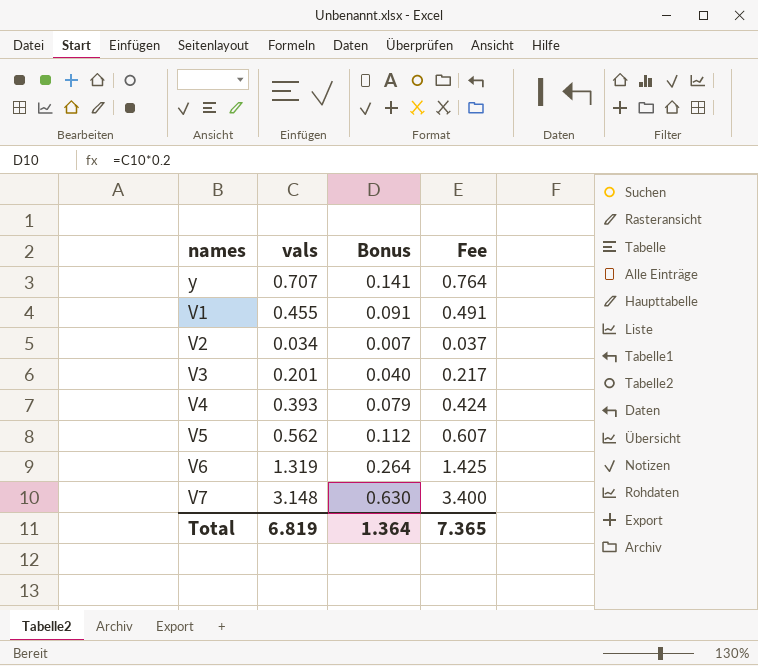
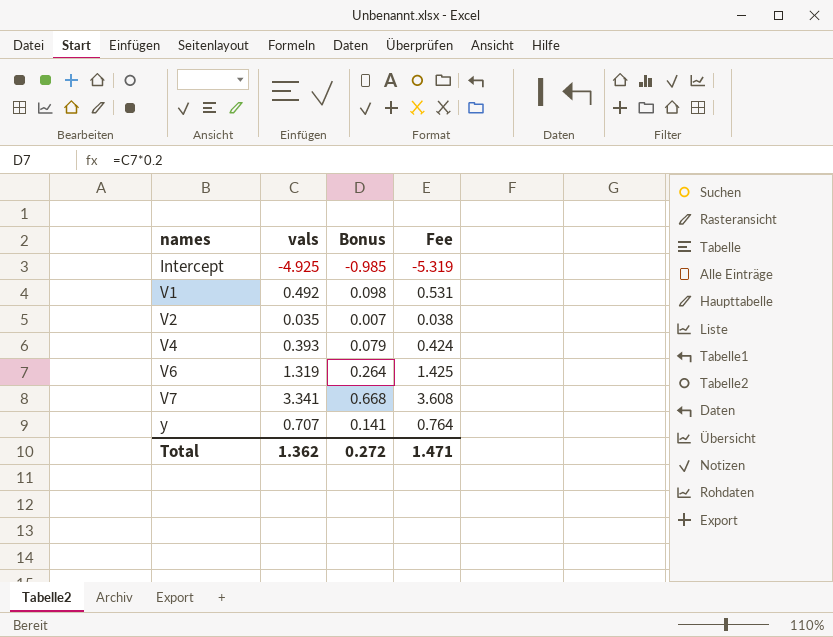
row order: none -> names ascending
row V3: 0.201 | 0.040 | 0.217 -> none
row V5: 0.562 | 0.112 | 0.607 -> none
row Intercept: none -> -4.925 | -0.985 | -5.319
V1 | vals: 0.455 -> 0.492
V1 | Bonus: 0.091 -> 0.098
V1 | Fee: 0.491 -> 0.531
V2 | vals: 0.034 -> 0.035
V2 | Fee: 0.037 -> 0.038
V7 | vals: 3.148 -> 3.341
V7 | Bonus: 0.630 -> 0.668
V7 | Fee: 3.400 -> 3.608
Total | vals: 6.819 -> 1.362
Total | Bonus: 1.364 -> 0.272
Total | Fee: 7.365 -> 1.471

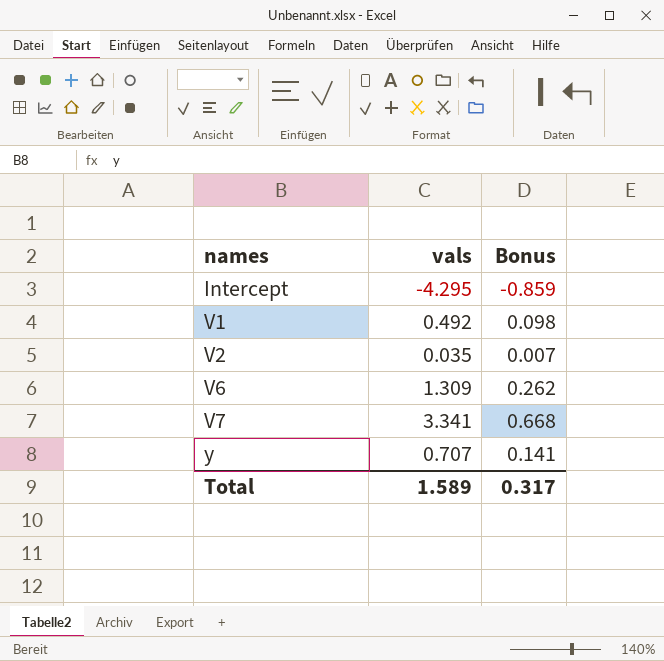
column Fee | formula: [vals] * 1.08 -> none
row V4: 0.393 | 0.079 | 0.424 -> none
Intercept | vals: -4.925 -> -4.295
Intercept | Bonus: -0.985 -> -0.859
V6 | vals: 1.319 -> 1.309
V6 | Bonus: 0.264 -> 0.262
Total | vals: 1.362 -> 1.589
Total | Bonus: 0.272 -> 0.317

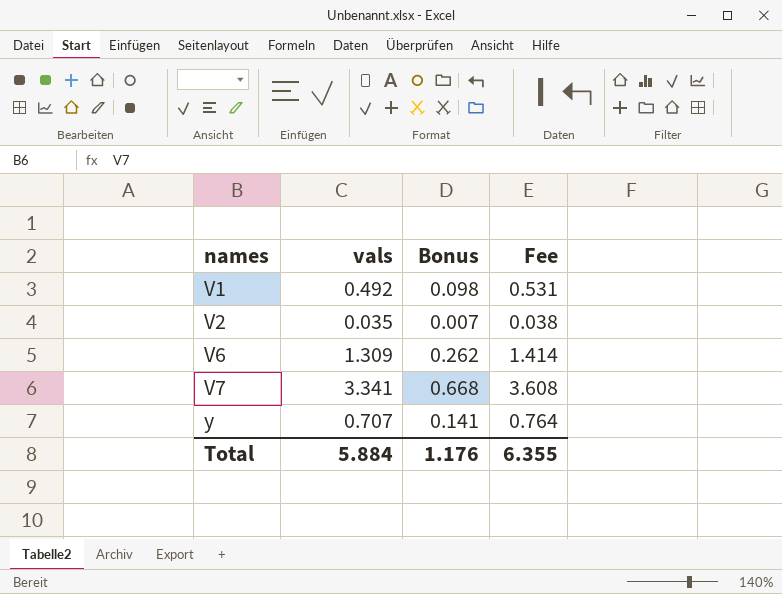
column Fee | formula: none -> [vals] * 1.08
row Intercept: -4.295 | -0.859 -> none
Total | vals: 1.589 -> 5.884
Total | Bonus: 0.317 -> 1.176

